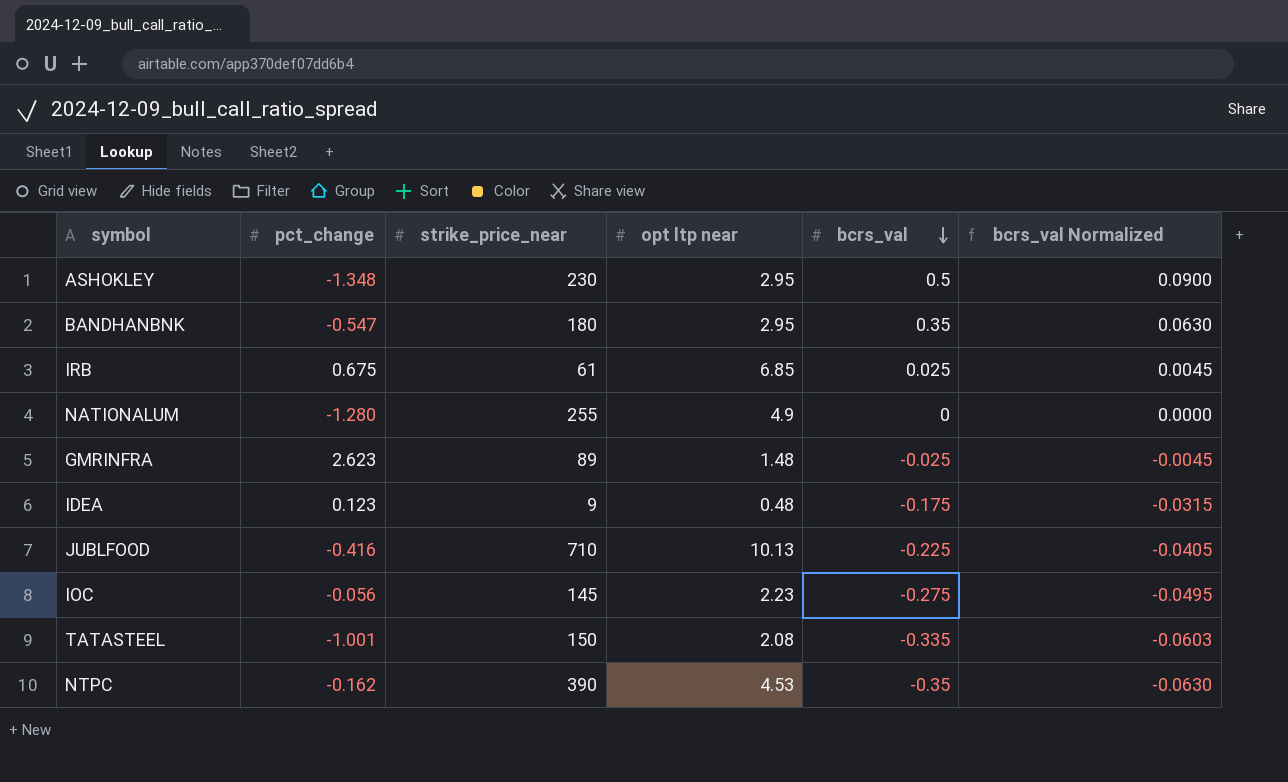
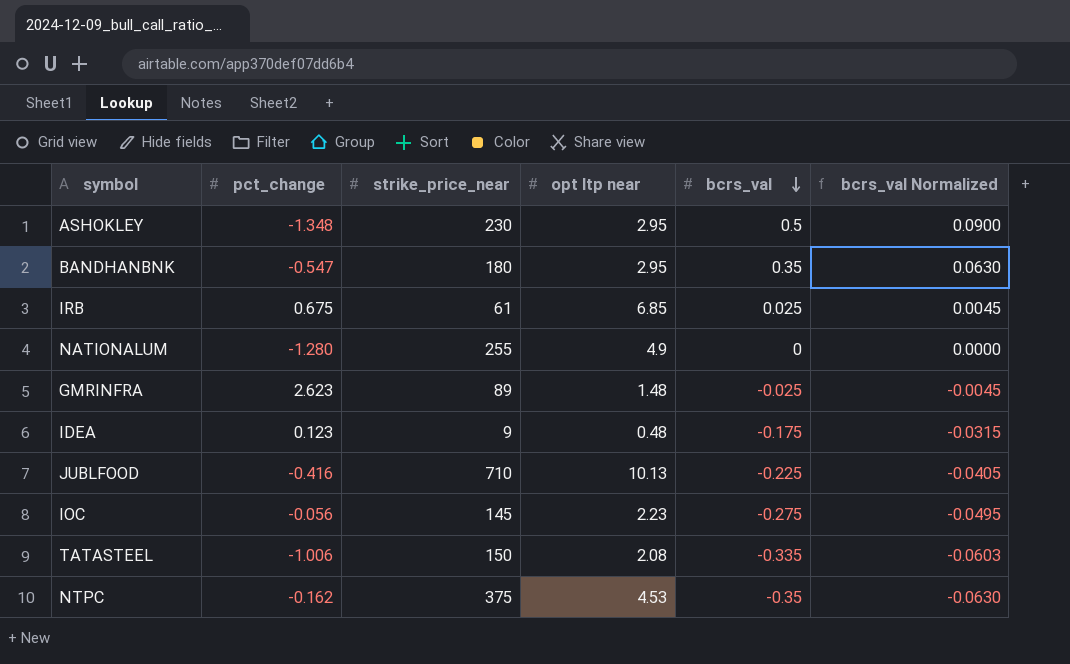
TATASTEEL | pct_change: -1.001 -> -1.006
NTPC | strike_price_near: 390 -> 375

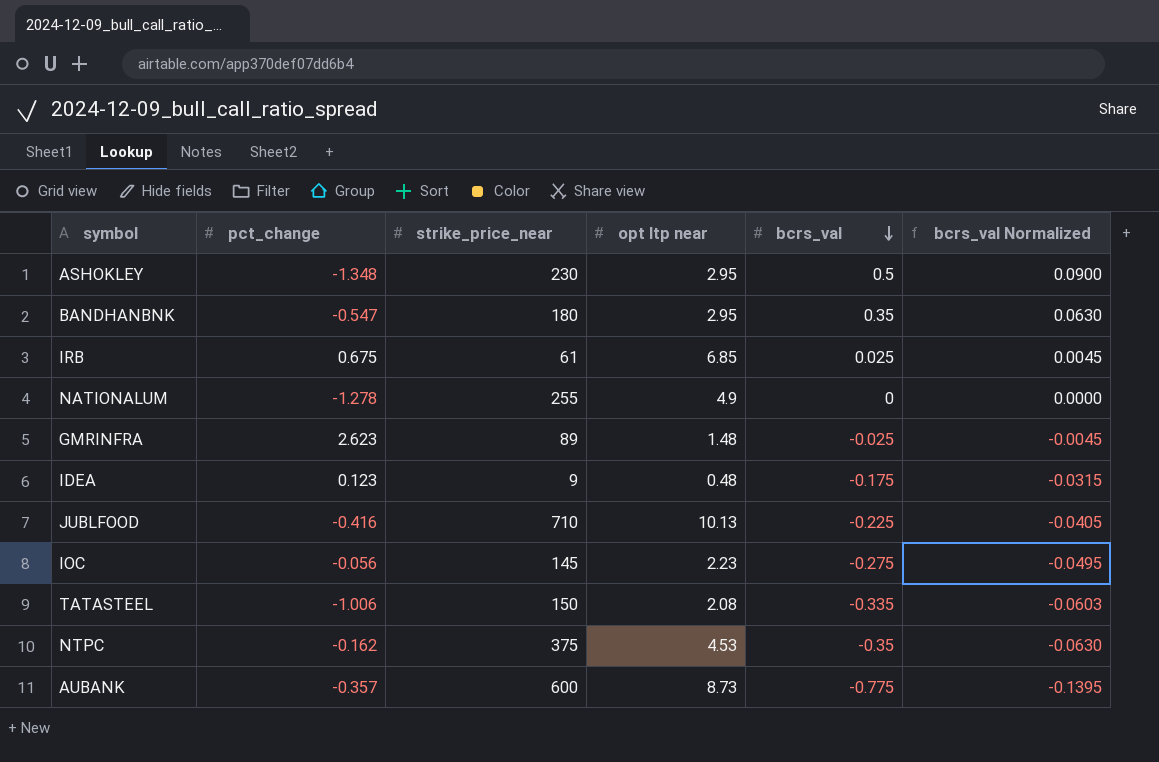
NATIONALUM | pct_change: -1.280 -> -1.278
row AUBANK: none -> -0.357 | 600 | 8.73 | -0.775 | -0.1395

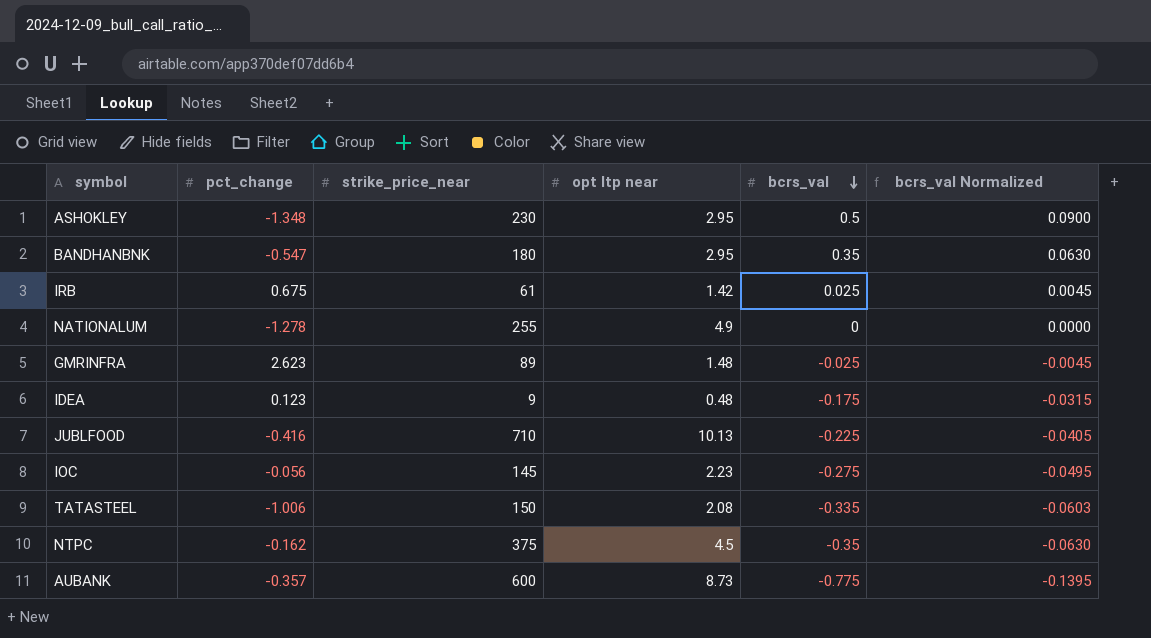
IRB | opt ltp near: 6.85 -> 1.42
NTPC | opt ltp near: 4.53 -> 4.5

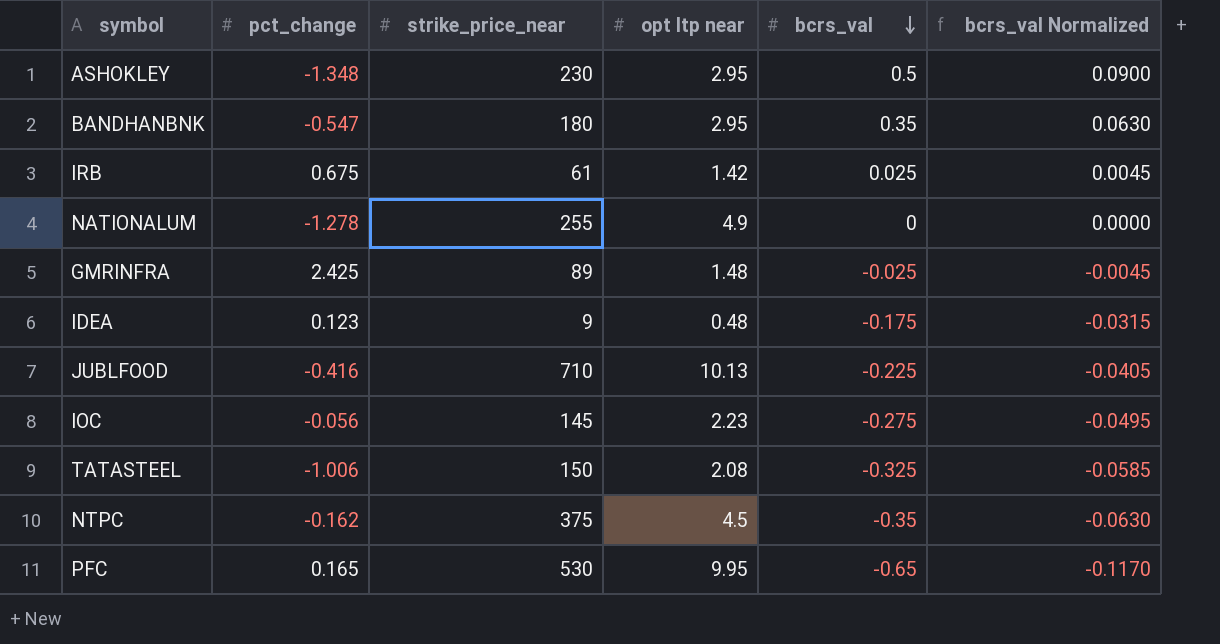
row AUBANK: -0.357 | 600 | 8.73 | -0.775 | -0.1395 -> none
GMRINFRA | pct_change: 2.623 -> 2.425
TATASTEEL | bcrs_val: -0.335 -> -0.325
TATASTEEL | bcrs_val Normalized: -0.0603 -> -0.0585
row PFC: none -> 0.165 | 530 | 9.95 | -0.65 | -0.1170

